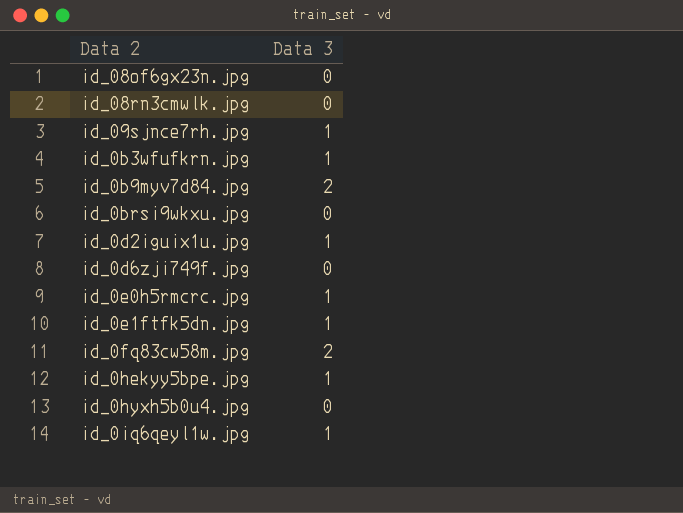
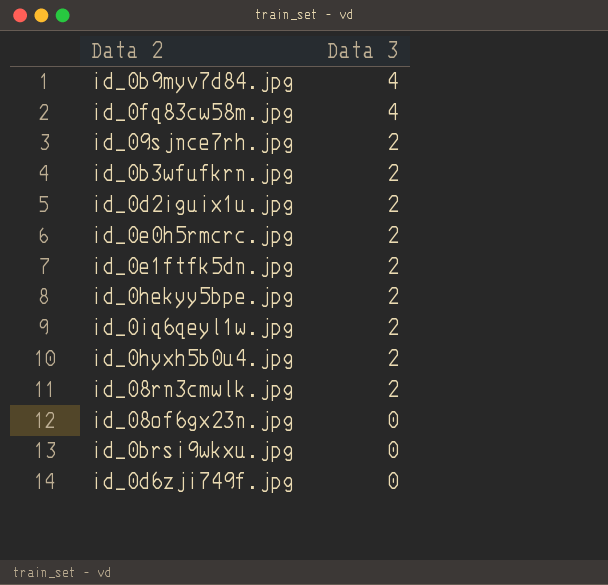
row order: none -> Data 3 descending
id_0b9myv7d84.jpg | Data 3: 2 -> 4
id_0fq83cw58m.jpg | Data 3: 2 -> 4
id_09sjnce7rh.jpg | Data 3: 1 -> 2
id_0b3wfufkrn.jpg | Data 3: 1 -> 2
id_0d2iguix1u.jpg | Data 3: 1 -> 2
id_0e0h5rmcrc.jpg | Data 3: 1 -> 2
id_0e1ftfk5dn.jpg | Data 3: 1 -> 2
id_0hekyy5bpe.jpg | Data 3: 1 -> 2
id_0iq6qeyl1w.jpg | Data 3: 1 -> 2
id_0hyxh5b0u4.jpg | Data 3: 0 -> 2
id_08rn3cmwlk.jpg | Data 3: 0 -> 2

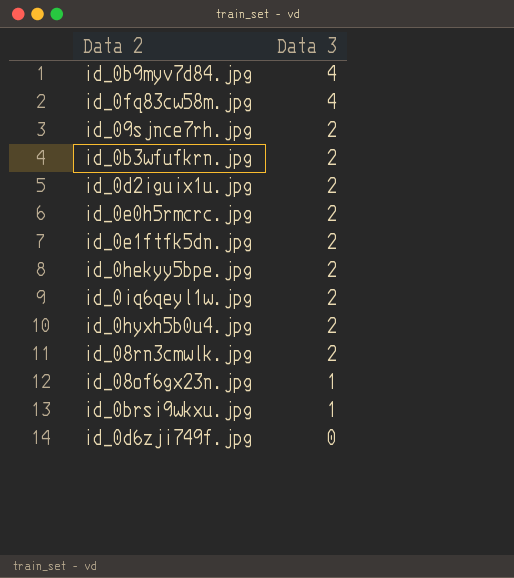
id_08of6gx23n.jpg | Data 3: 0 -> 1
id_0brsi9wkxu.jpg | Data 3: 0 -> 1

